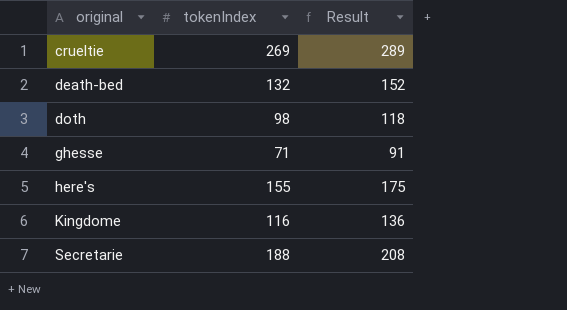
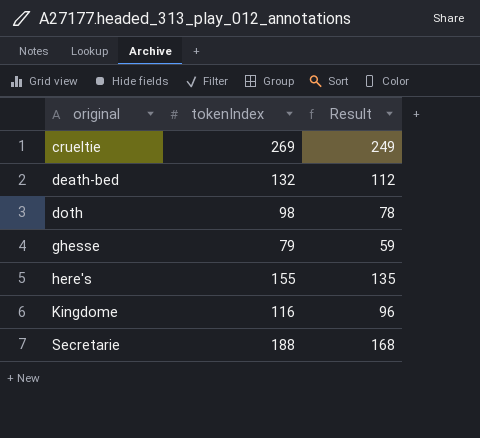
column Result | formula: [tokenIndex] + 20 -> [tokenIndex] - 20
ghesse | tokenIndex: 71 -> 79

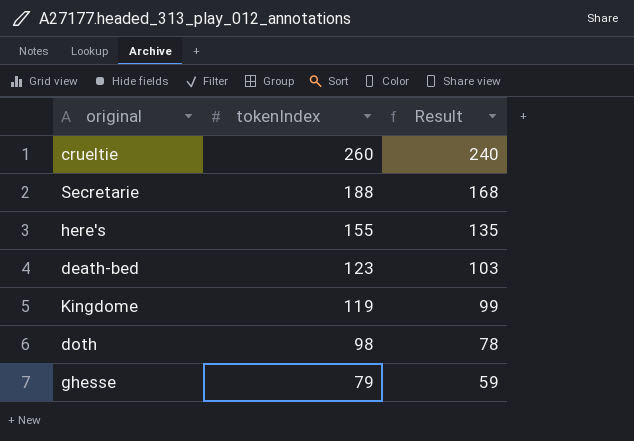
row order: original ascending -> tokenIndex descending
crueltie | tokenIndex: 269 -> 260
crueltie | Result: 249 -> 240
death-bed | tokenIndex: 132 -> 123
death-bed | Result: 112 -> 103
Kingdome | tokenIndex: 116 -> 119
Kingdome | Result: 96 -> 99

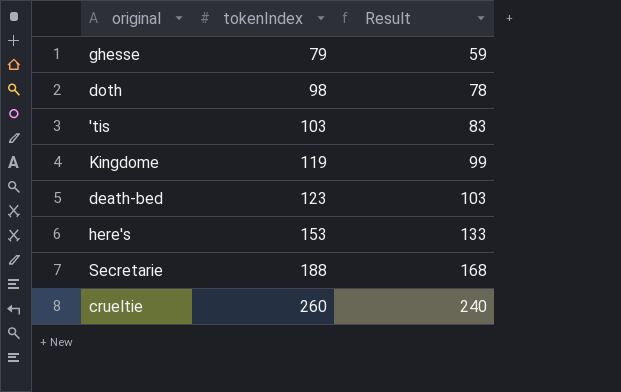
row order: tokenIndex descending -> tokenIndex ascending
row 'tis: none -> 103 | 83
here's | tokenIndex: 155 -> 153
here's | Result: 135 -> 133

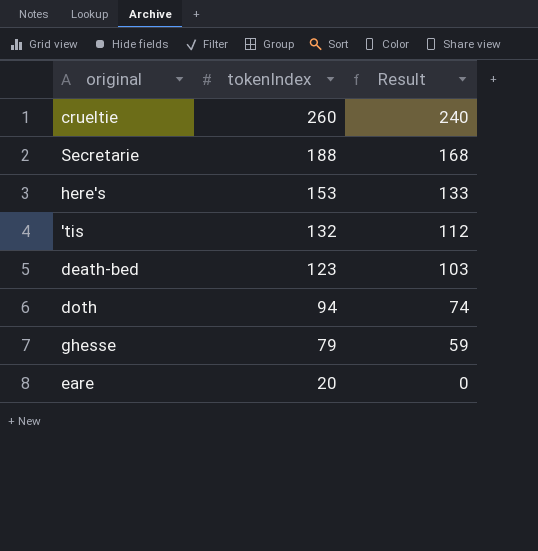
row order: tokenIndex ascending -> tokenIndex descending
row Kingdome: 119 | 99 -> none
'tis | tokenIndex: 103 -> 132
'tis | Result: 83 -> 112
doth | tokenIndex: 98 -> 94
doth | Result: 78 -> 74
row eare: none -> 20 | 0

